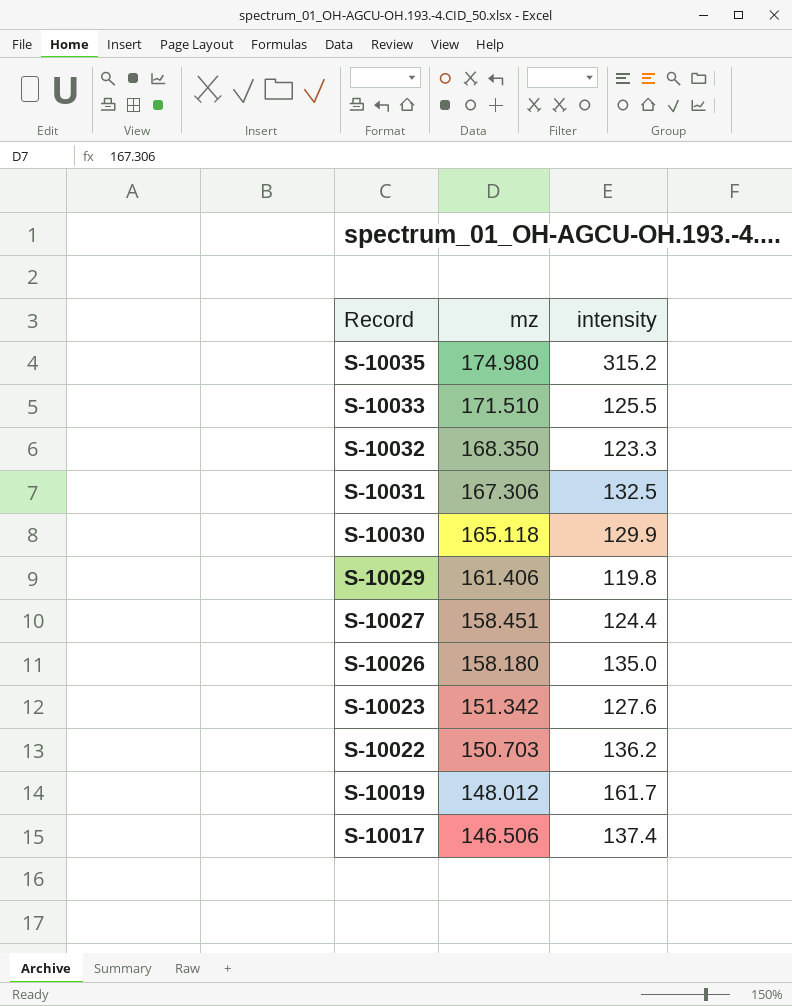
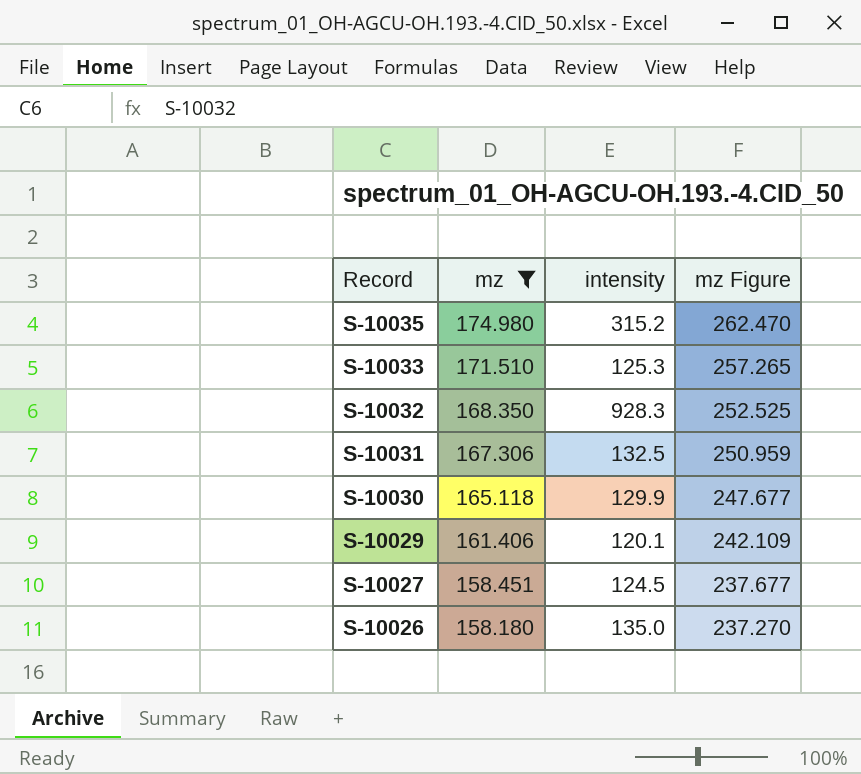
filter: none -> mz >= 158.180
column mz Figure | formula: none -> [mz] * 1.5
S-10033 | intensity: 125.5 -> 125.3
S-10032 | intensity: 123.3 -> 928.3
S-10029 | intensity: 119.8 -> 120.1
S-10027 | intensity: 124.4 -> 124.5

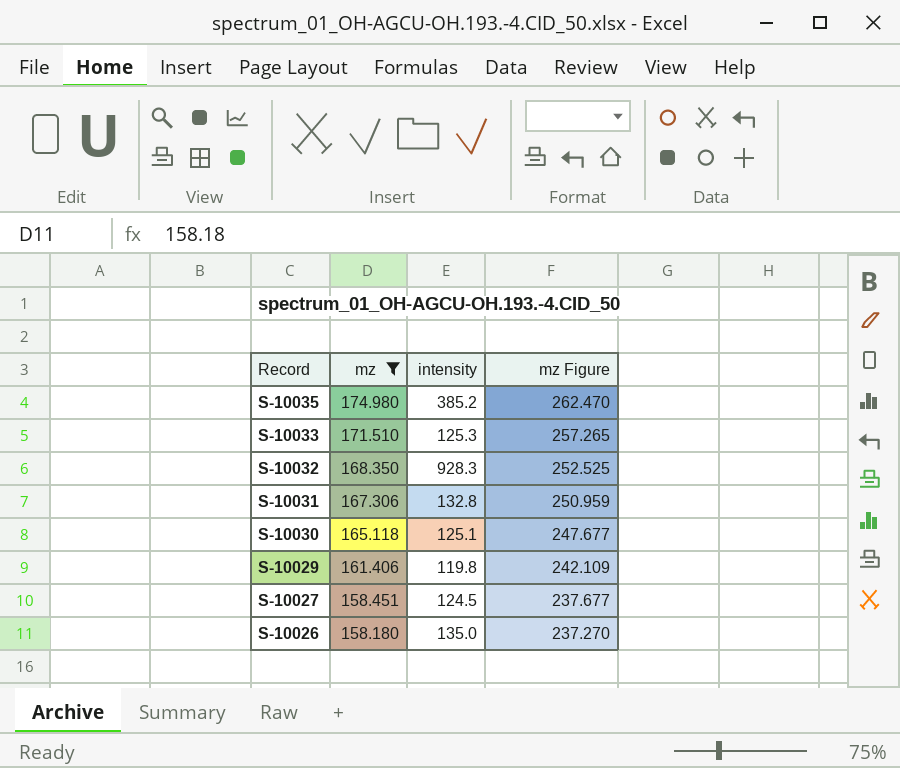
S-10035 | intensity: 315.2 -> 385.2
S-10031 | intensity: 132.5 -> 132.8
S-10030 | intensity: 129.9 -> 125.1
S-10029 | intensity: 120.1 -> 119.8

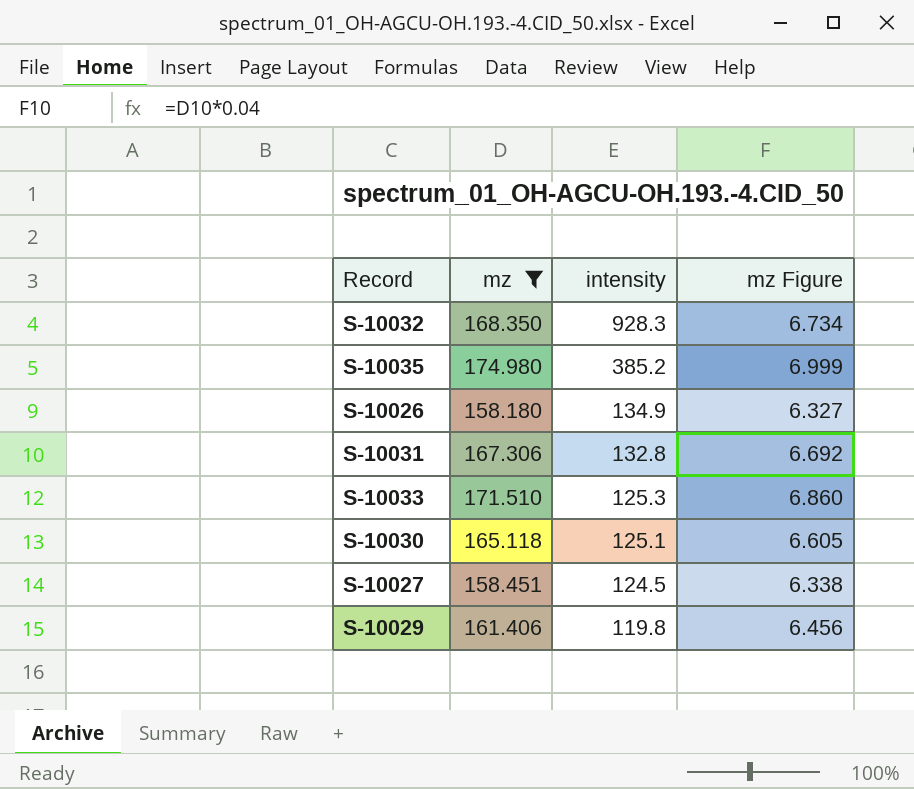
row order: Record descending -> intensity descending
column mz Figure | formula: [mz] * 1.5 -> [mz] * 0.04
S-10026 | intensity: 135.0 -> 134.9

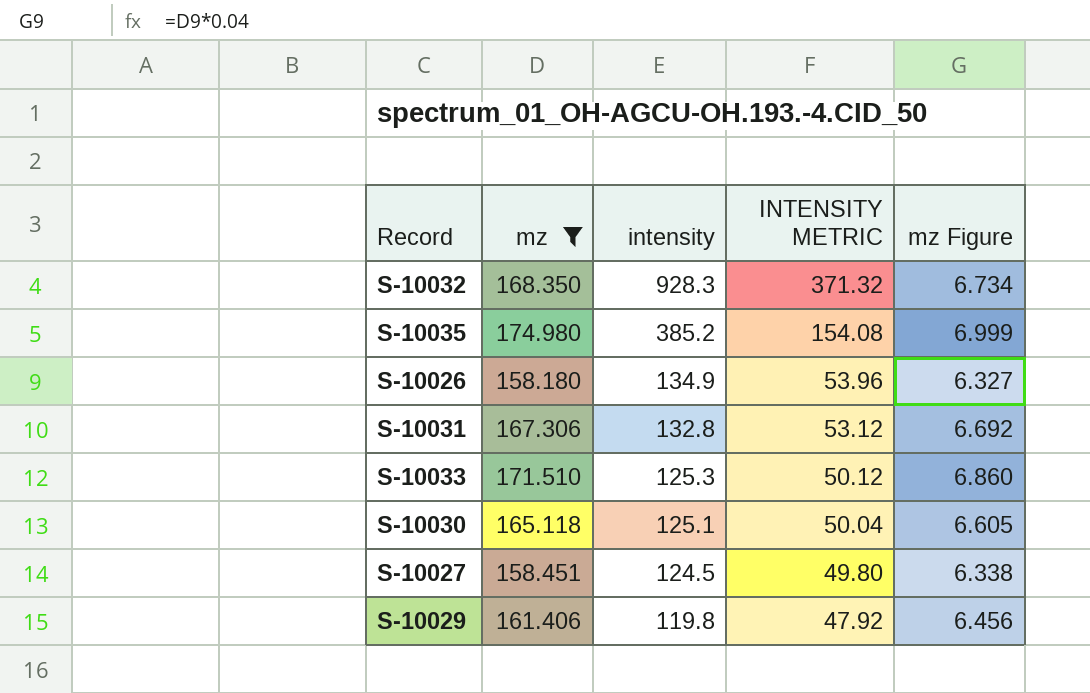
column INTENSITY METRIC | formula: none -> [intensity] * 0.4

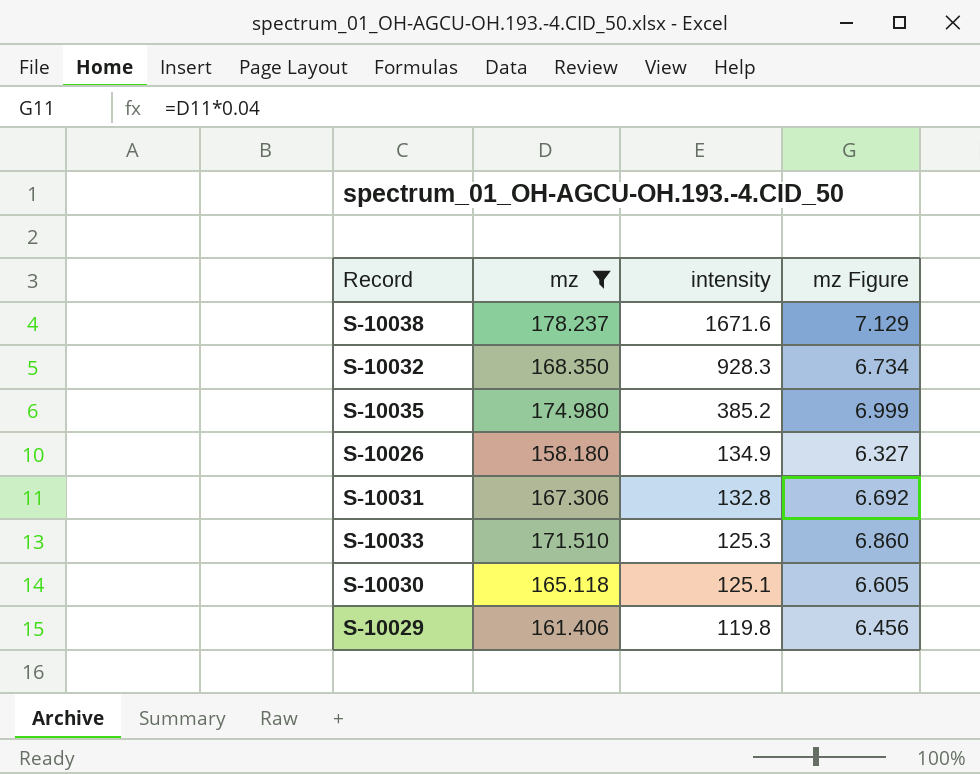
column INTENSITY METRIC | formula: [intensity] * 0.4 -> none
row S-10027: 158.451 | 124.5 | 49.80 | 6.338 -> none
row S-10038: none -> 178.237 | 1671.6 | 7.129

